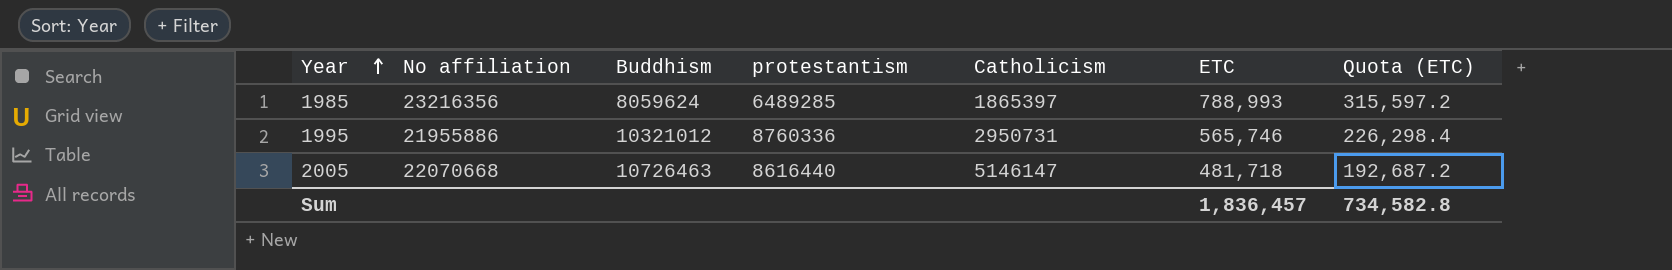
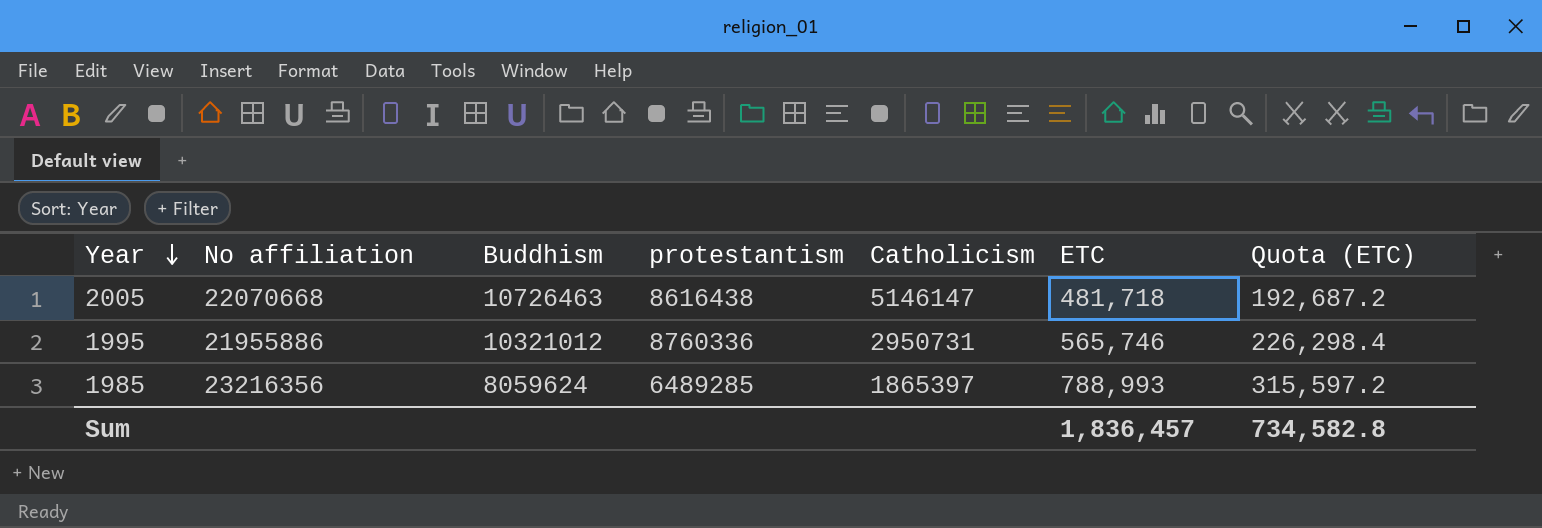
row order: Year ascending -> Year descending
2005 | protestantism: 8616440 -> 8616438

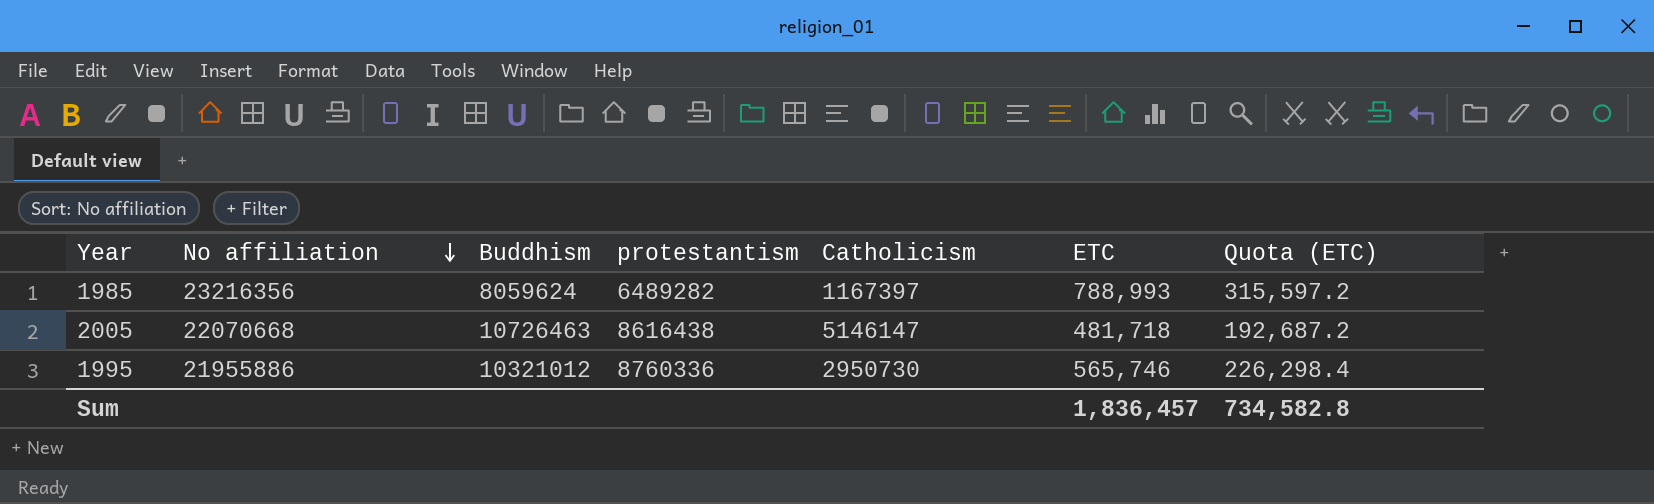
row order: Year descending -> No affiliation descending
1985 | protestantism: 6489285 -> 6489282
1985 | Catholicism: 1865397 -> 1167397
1995 | Catholicism: 2950731 -> 2950730

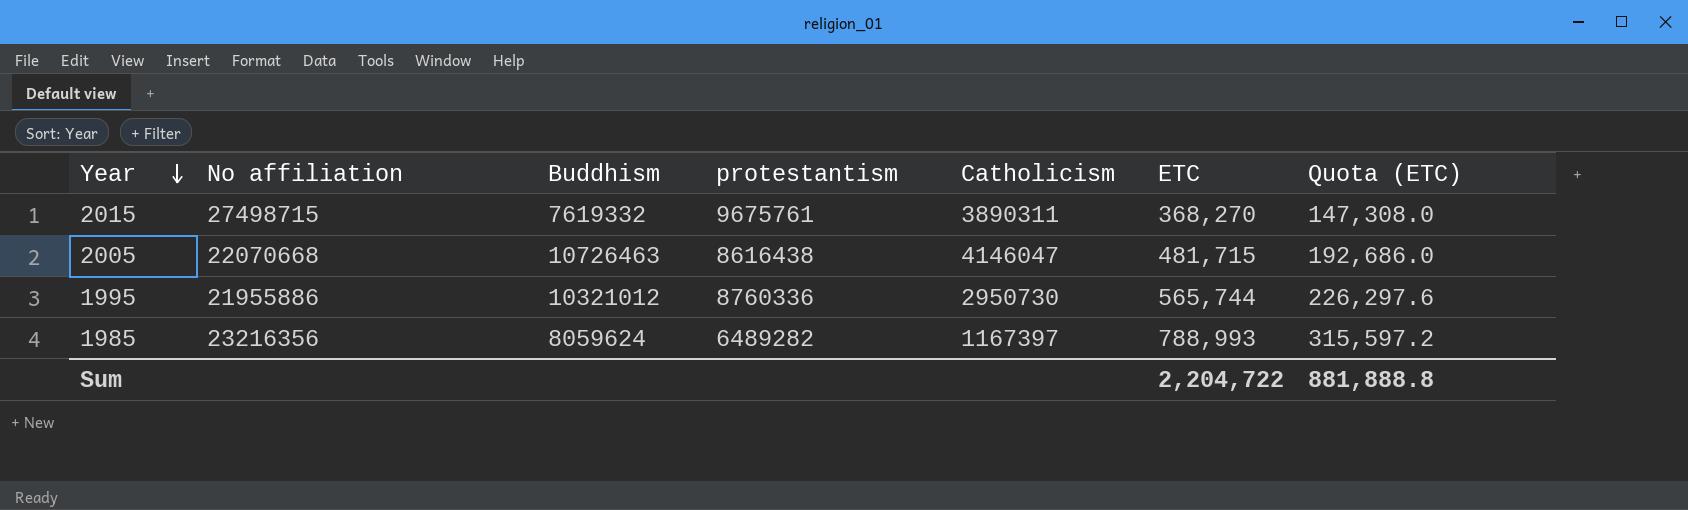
row order: No affiliation descending -> Year descending
row 2015: none -> 27498715 | 7619332 | 9675761 | 3890311 | 368,270 | 147,308.0
2005 | Catholicism: 5146147 -> 4146047
2005 | ETC: 481,718 -> 481,715
2005 | Quota (ETC): 192,687.2 -> 192,686.0
1995 | ETC: 565,746 -> 565,744
1995 | Quota (ETC): 226,298.4 -> 226,297.6
Sum | ETC: 1,836,457 -> 2,204,722
Sum | Quota (ETC): 734,582.8 -> 881,888.8

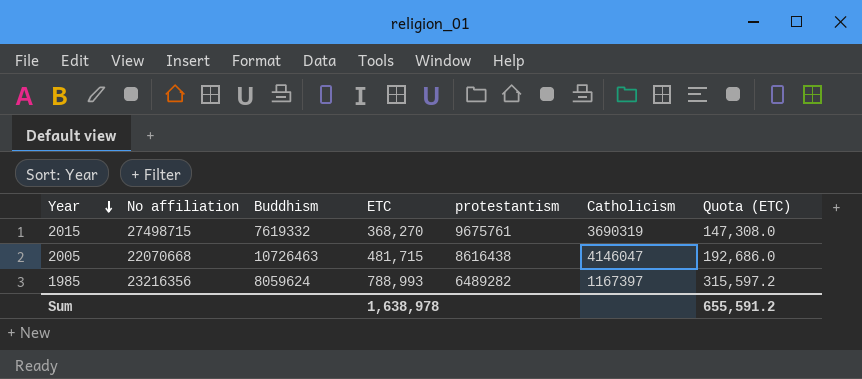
column ETC | position: 6 -> 4
row 1995: 21955886 | 10321012 | 8760336 | 2950730 | 565,744 | 226,297.6 -> none
2015 | Catholicism: 3890311 -> 3690319
Sum | ETC: 2,204,722 -> 1,638,978
Sum | Quota (ETC): 881,888.8 -> 655,591.2

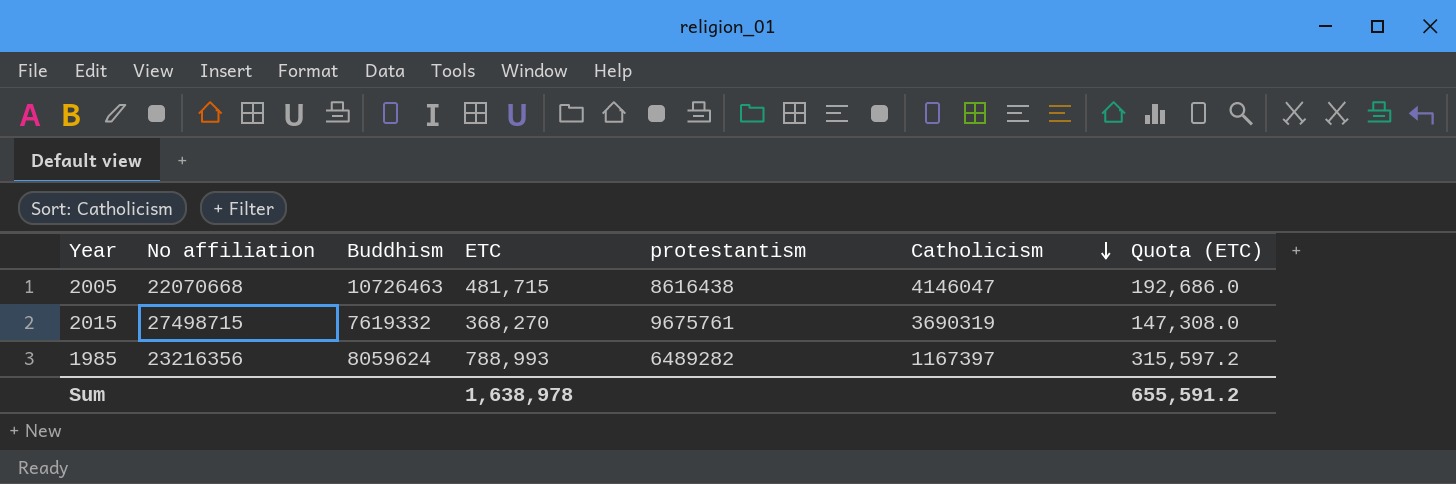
row order: Year descending -> Catholicism descending

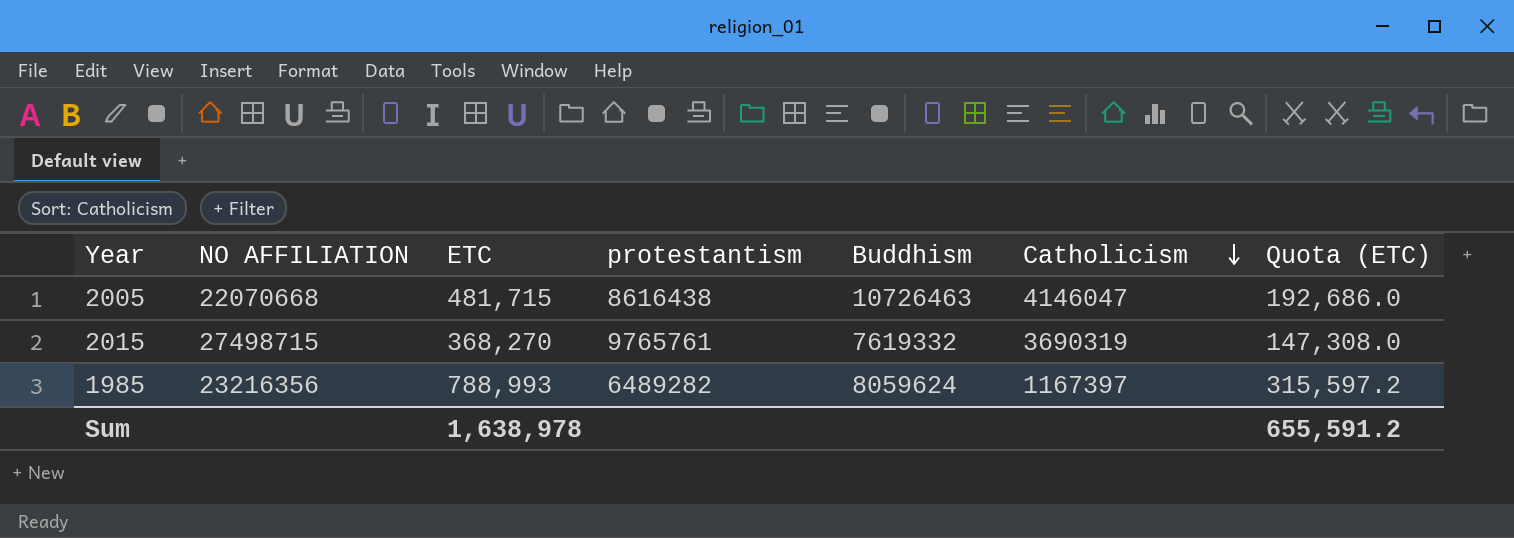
column name: No affiliation -> NO AFFILIATION
column Buddhism | position: 3 -> 5
2015 | protestantism: 9675761 -> 9765761

